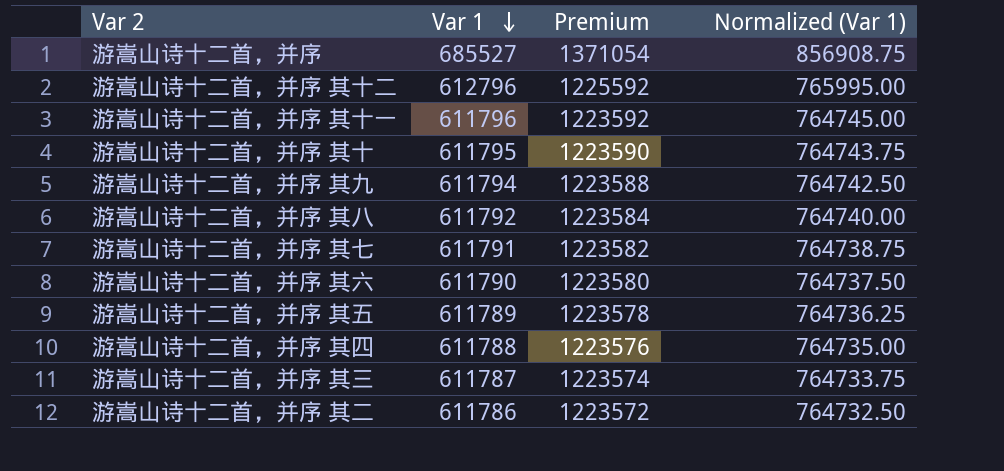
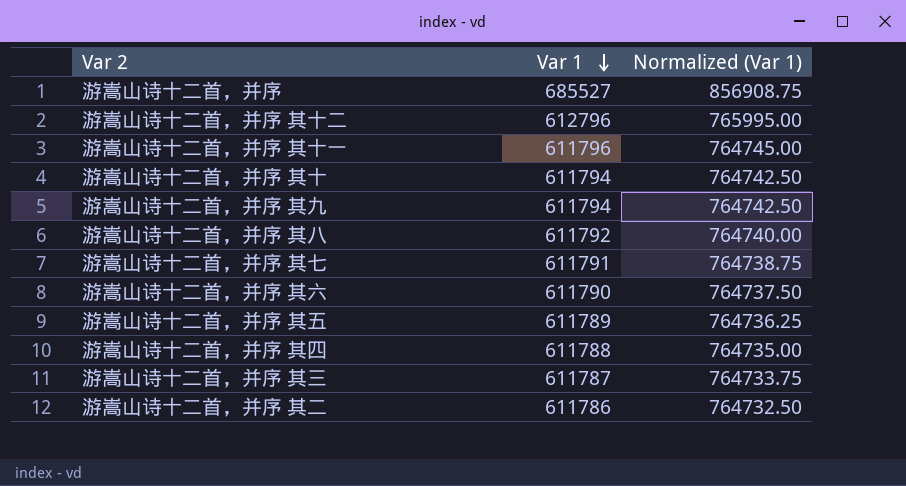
column Premium | formula: [Var 1] * 2 -> none
游嵩山诗十二首，并序 其十 | Var 1: 611795 -> 611794
游嵩山诗十二首，并序 其十 | Normalized (Var 1): 764743.75 -> 764742.50

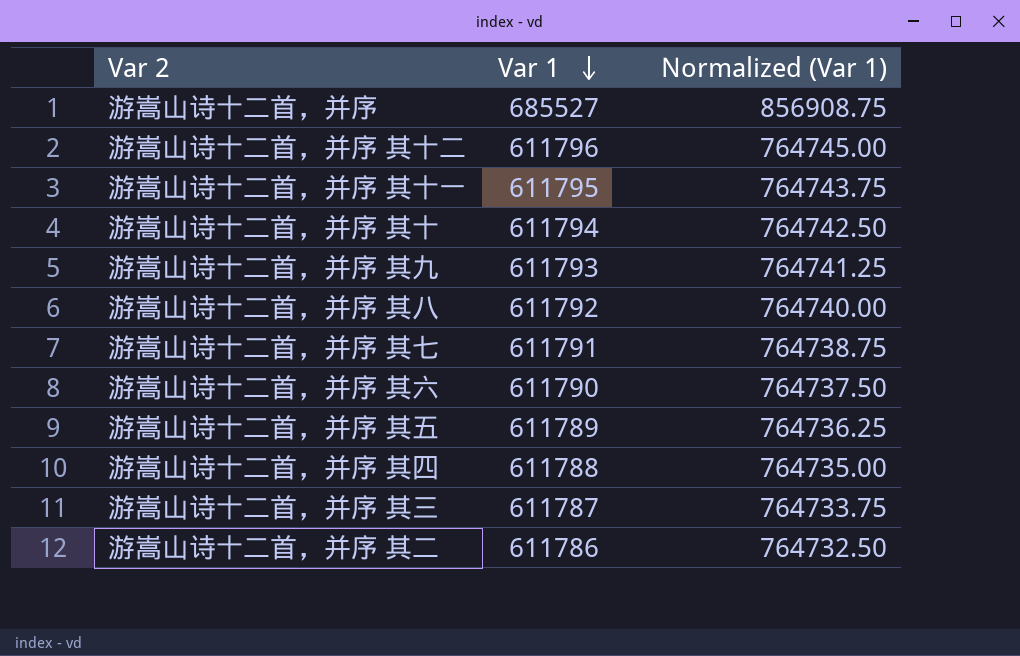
游嵩山诗十二首，并序 其十二 | Var 1: 612796 -> 611796
游嵩山诗十二首，并序 其十二 | Normalized (Var 1): 765995.00 -> 764745.00
游嵩山诗十二首，并序 其十一 | Var 1: 611796 -> 611795
游嵩山诗十二首，并序 其十一 | Normalized (Var 1): 764745.00 -> 764743.75
游嵩山诗十二首，并序 其九 | Var 1: 611794 -> 611793
游嵩山诗十二首，并序 其九 | Normalized (Var 1): 764742.50 -> 764741.25

